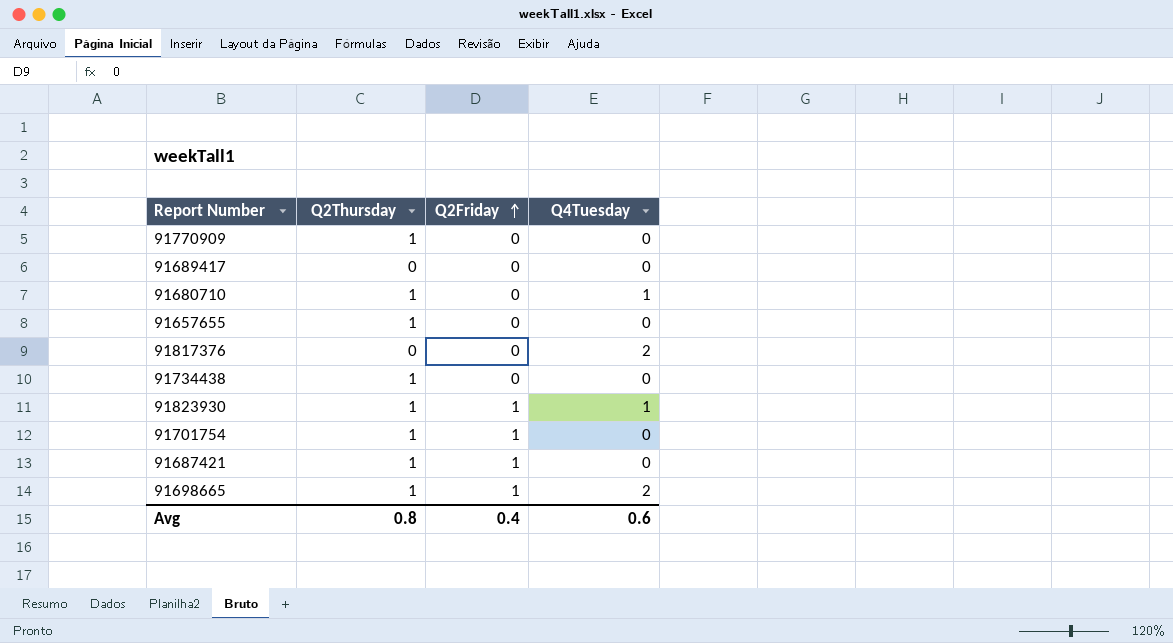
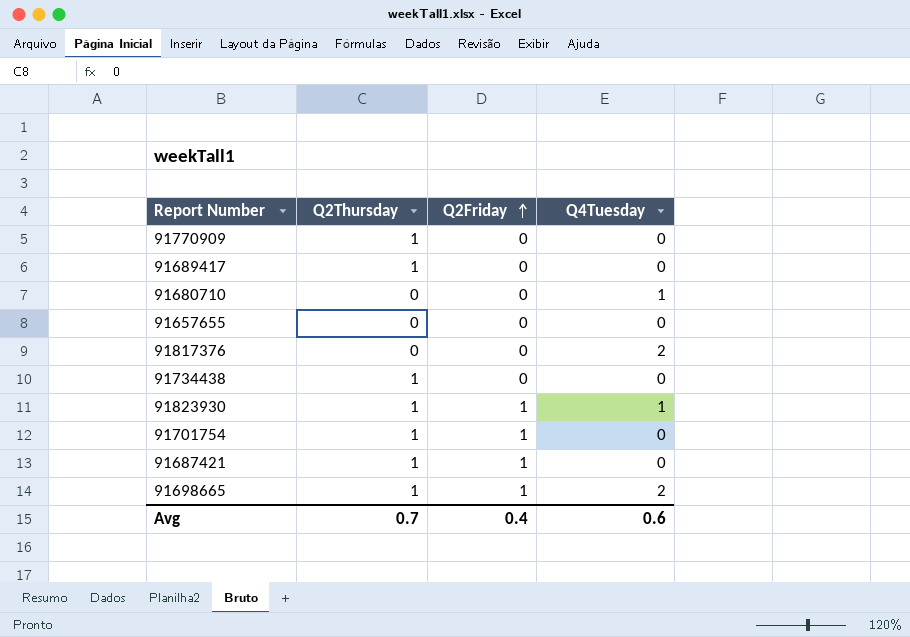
91689417 | Q2Thursday: 0 -> 1
91680710 | Q2Thursday: 1 -> 0
91657655 | Q2Thursday: 1 -> 0
Avg | Q2Thursday: 0.8 -> 0.7

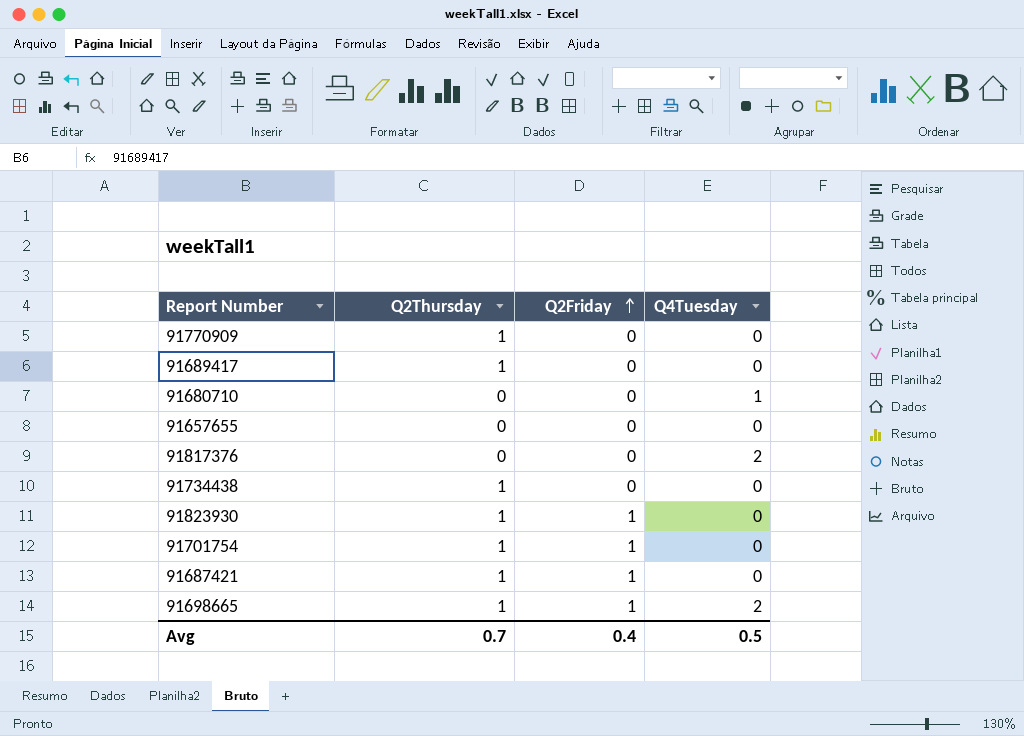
91823930 | Q4Tuesday: 1 -> 0
Avg | Q4Tuesday: 0.6 -> 0.5

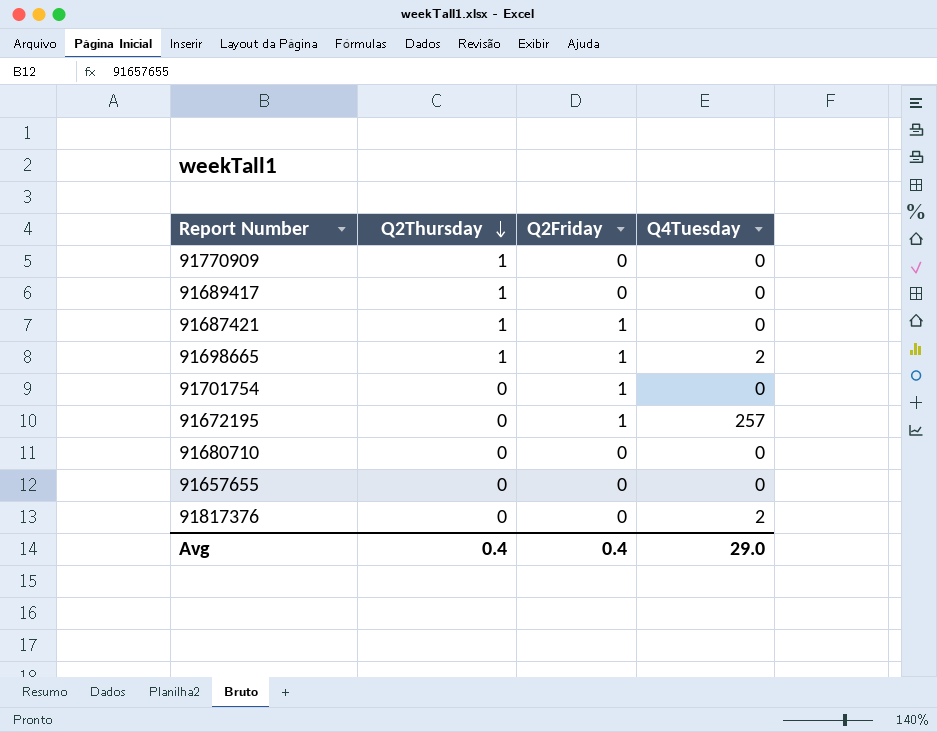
row order: Q2Friday ascending -> Q2Thursday descending
row 91734438: 1 | 0 | 0 -> none
row 91823930: 1 | 1 | 0 -> none
91701754 | Q2Thursday: 1 -> 0
row 91672195: none -> 0 | 1 | 257
91680710 | Q4Tuesday: 1 -> 0
Avg | Q2Thursday: 0.7 -> 0.4
Avg | Q4Tuesday: 0.5 -> 29.0

